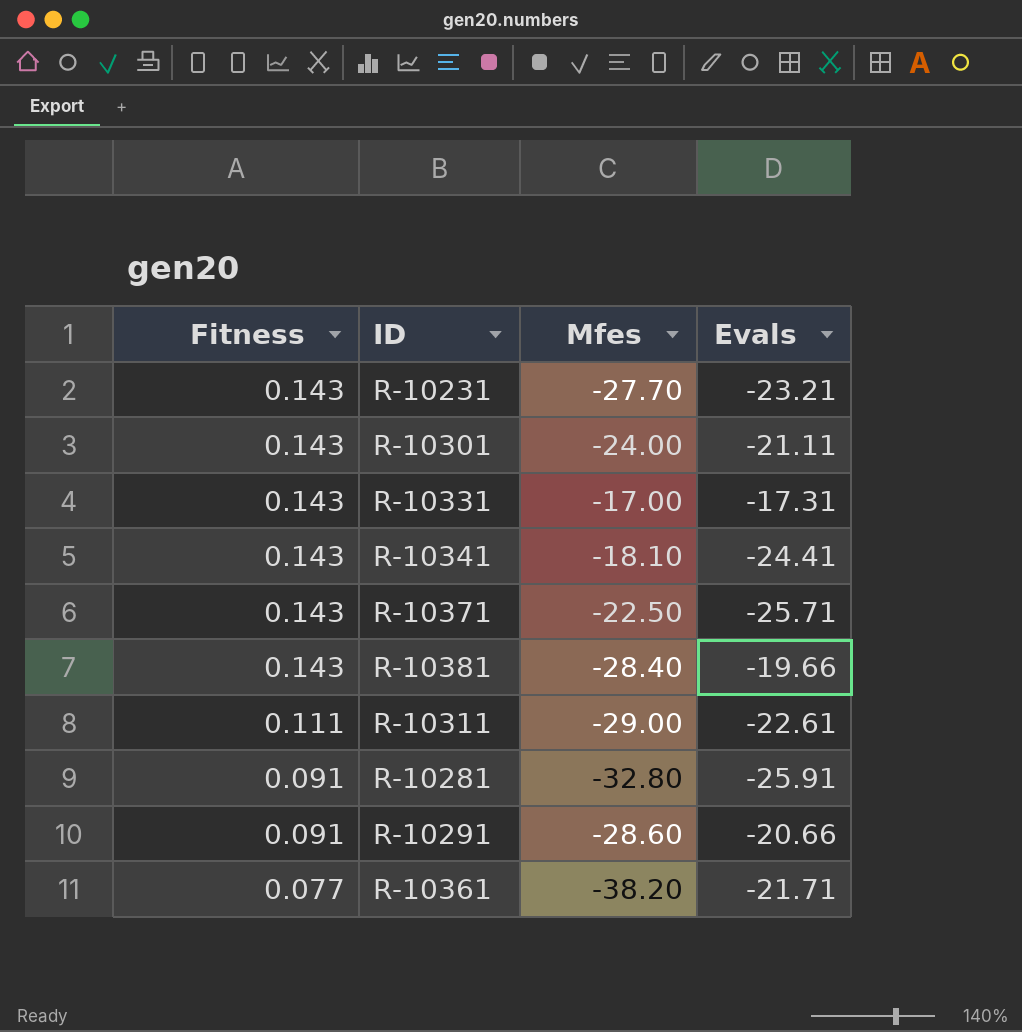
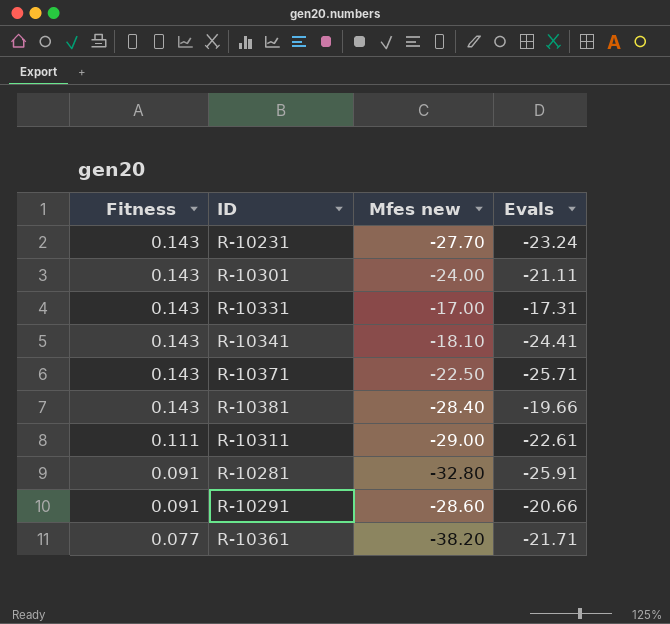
column name: Mfes -> Mfes new
R-10231 | Evals: -23.21 -> -23.24

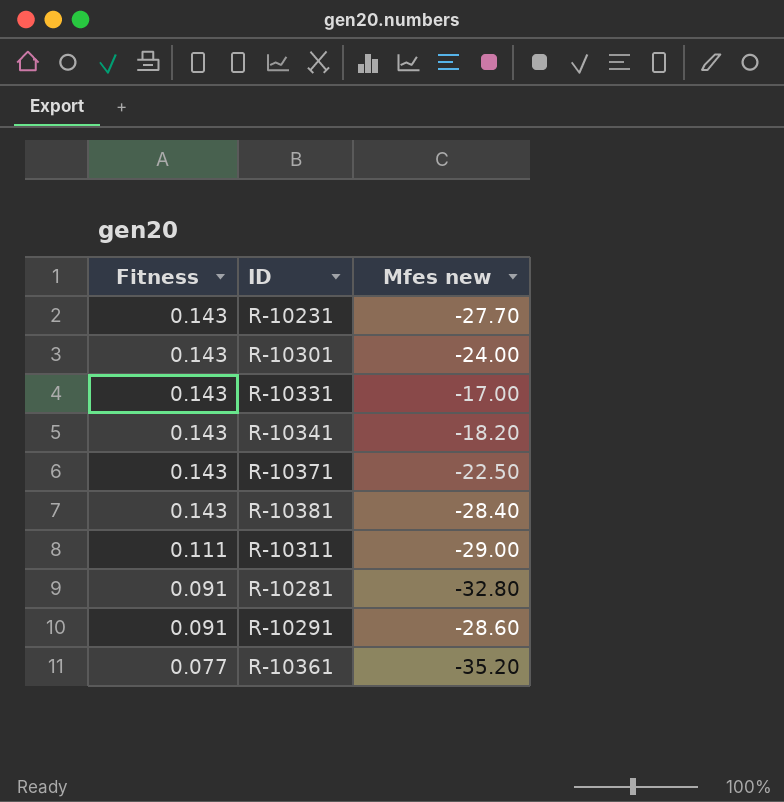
column Evals | position: 4 -> none
R-10341 | Mfes new: -18.10 -> -18.20
R-10361 | Mfes new: -38.20 -> -35.20

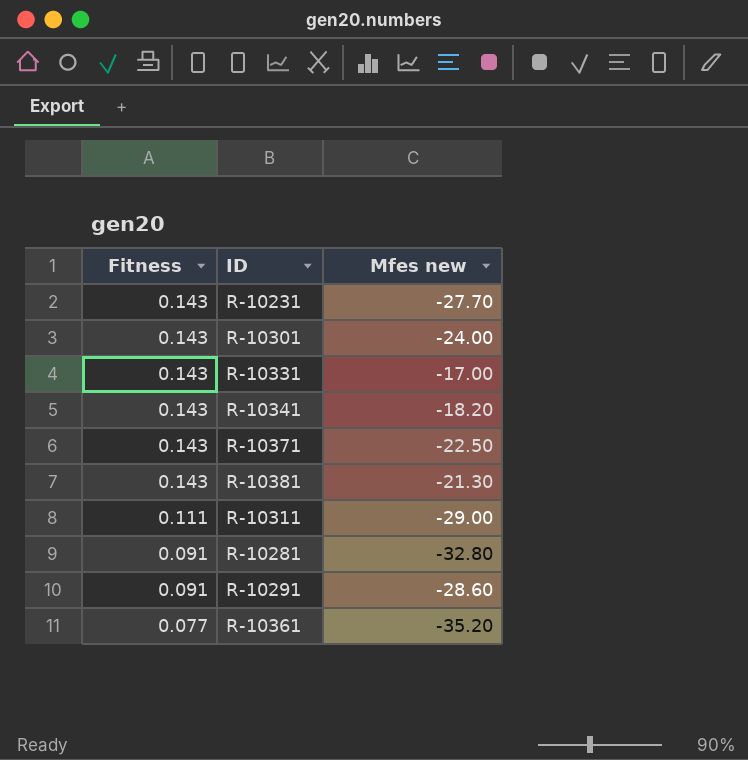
R-10381 | Mfes new: -28.40 -> -21.30

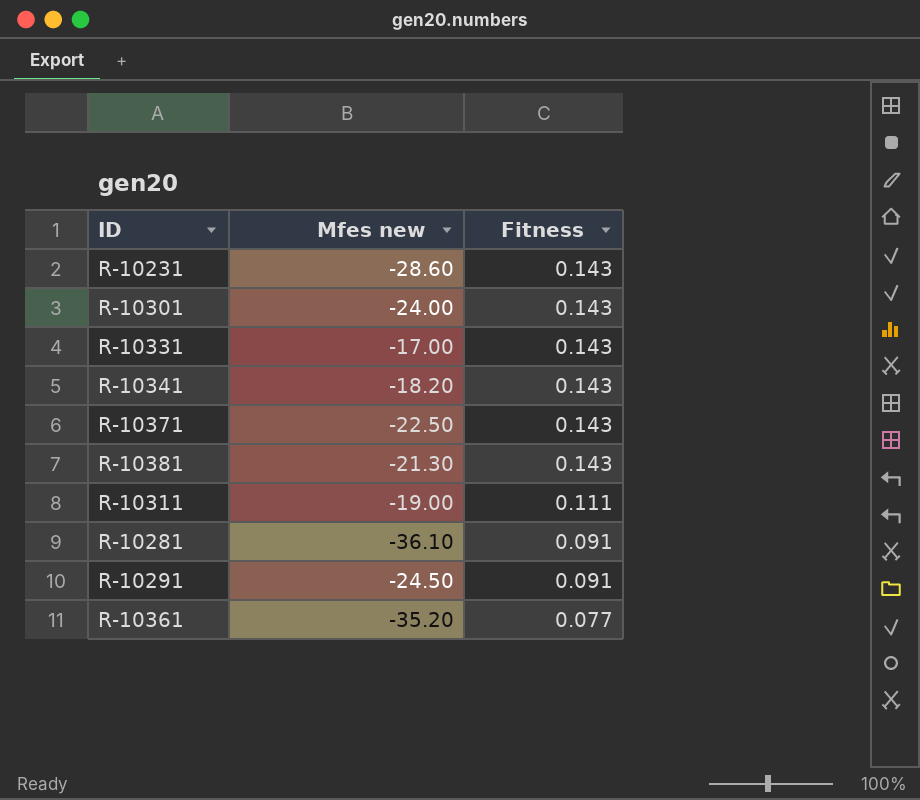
column Fitness | position: 1 -> 3
R-10231 | Mfes new: -27.70 -> -28.60
R-10311 | Mfes new: -29.00 -> -19.00
R-10281 | Mfes new: -32.80 -> -36.10
R-10291 | Mfes new: -28.60 -> -24.50

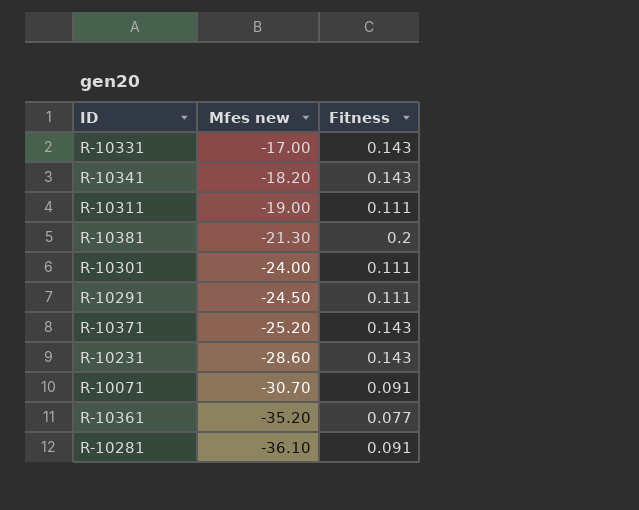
row order: Fitness descending -> Mfes new descending
R-10381 | Fitness: 0.143 -> 0.2
R-10301 | Fitness: 0.143 -> 0.111
R-10291 | Fitness: 0.091 -> 0.111
R-10371 | Mfes new: -22.50 -> -25.20
row R-10071: none -> -30.70 | 0.091

